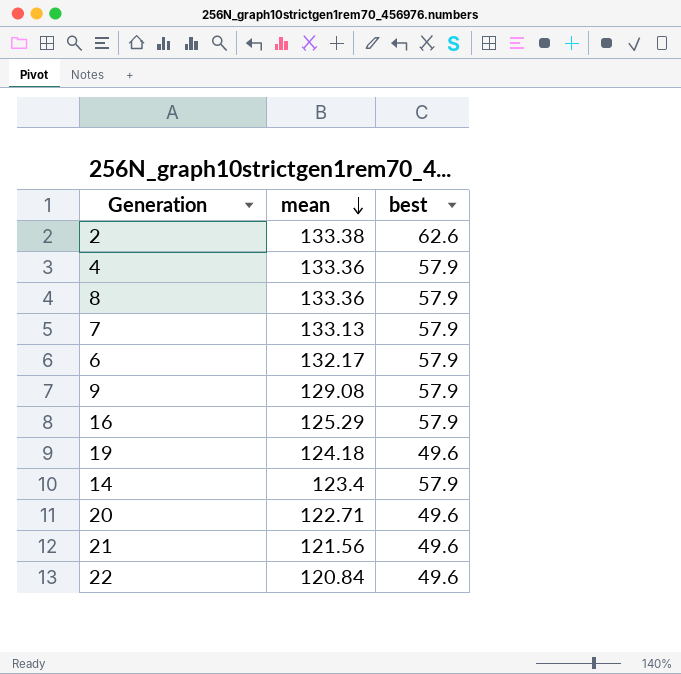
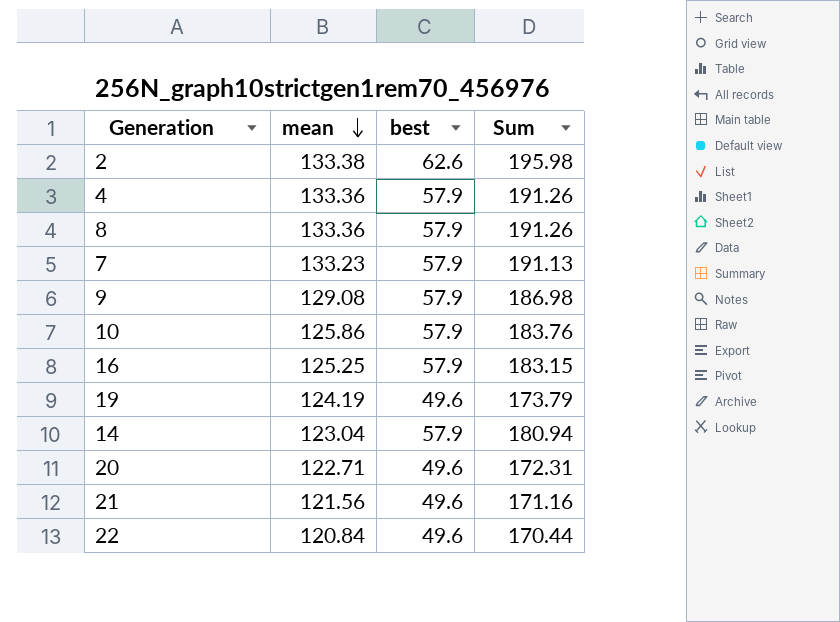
column Sum | formula: none -> [mean] + [best]
row 6: 132.17 | 57.9 -> none
7 | mean: 133.13 -> 133.23
row 10: none -> 125.86 | 57.9 | 183.76
16 | mean: 125.29 -> 125.25
19 | mean: 124.18 -> 124.19
14 | mean: 123.4 -> 123.04

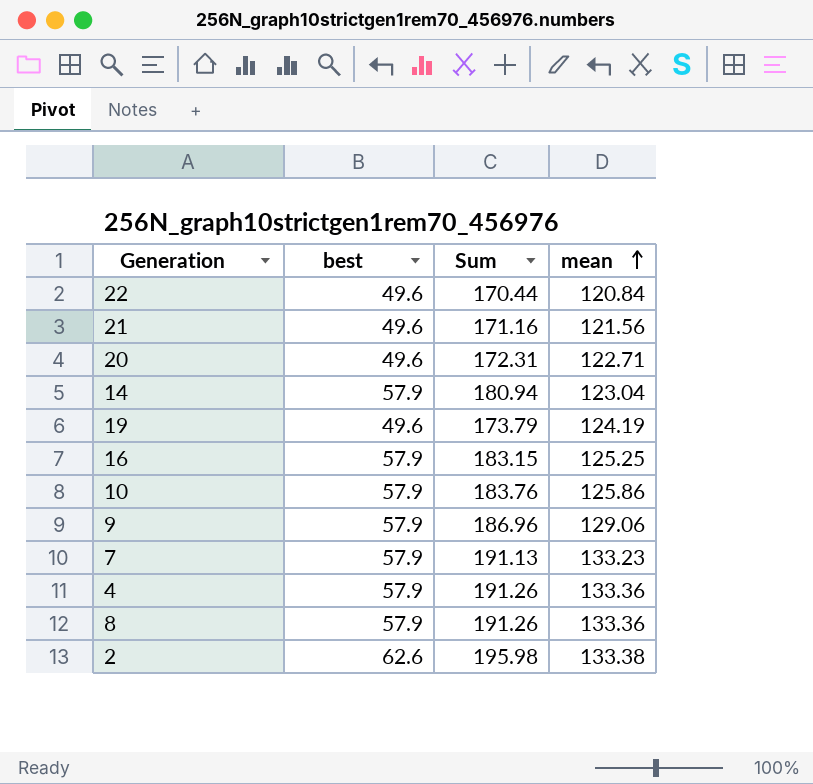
row order: mean descending -> mean ascending
column mean | position: 2 -> 4
9 | Sum: 186.98 -> 186.96
9 | mean: 129.08 -> 129.06

